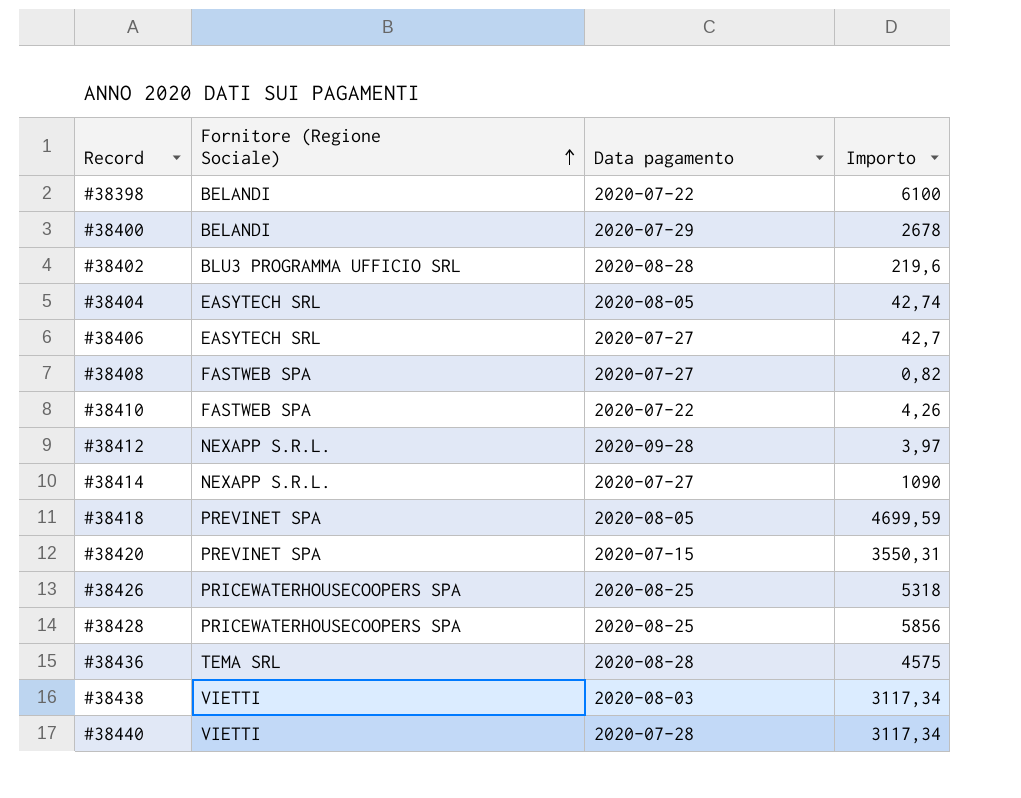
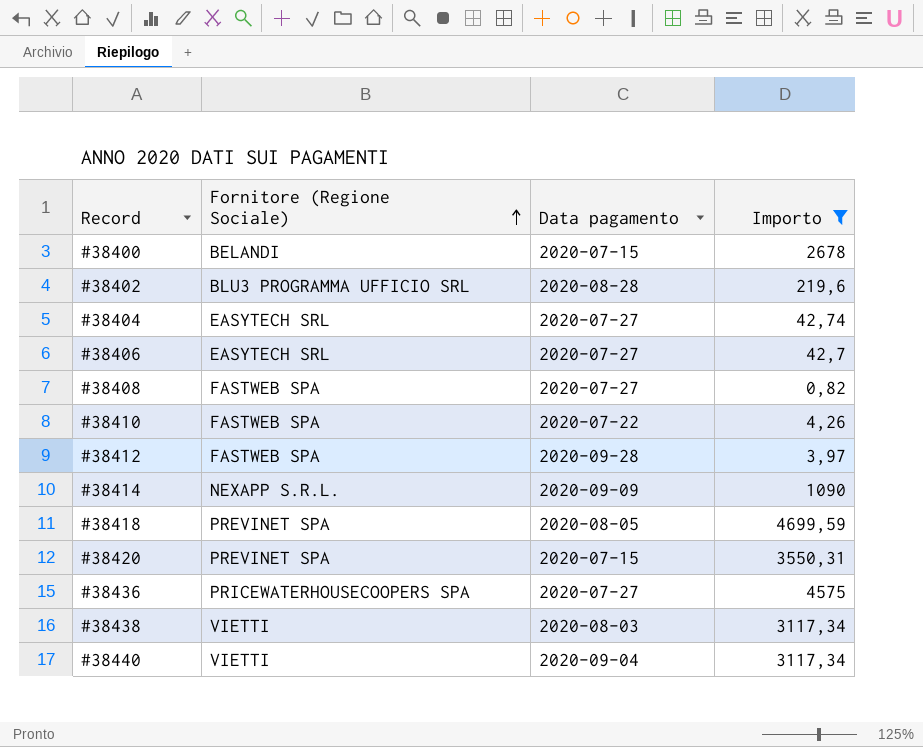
filter: none -> Importo <= 4699,59
#38400 | Data pagamento: 2020-07-29 -> 2020-07-15
#38404 | Data pagamento: 2020-08-05 -> 2020-07-27
#38412 | Fornitore (Regione Sociale): NEXAPP S.R.L. -> FASTWEB SPA
#38414 | Data pagamento: 2020-07-27 -> 2020-09-09
#38436 | Fornitore (Regione Sociale): TEMA SRL -> PRICEWATERHOUSECOOPERS SPA
#38436 | Data pagamento: 2020-08-28 -> 2020-07-27
#38440 | Data pagamento: 2020-07-28 -> 2020-09-04

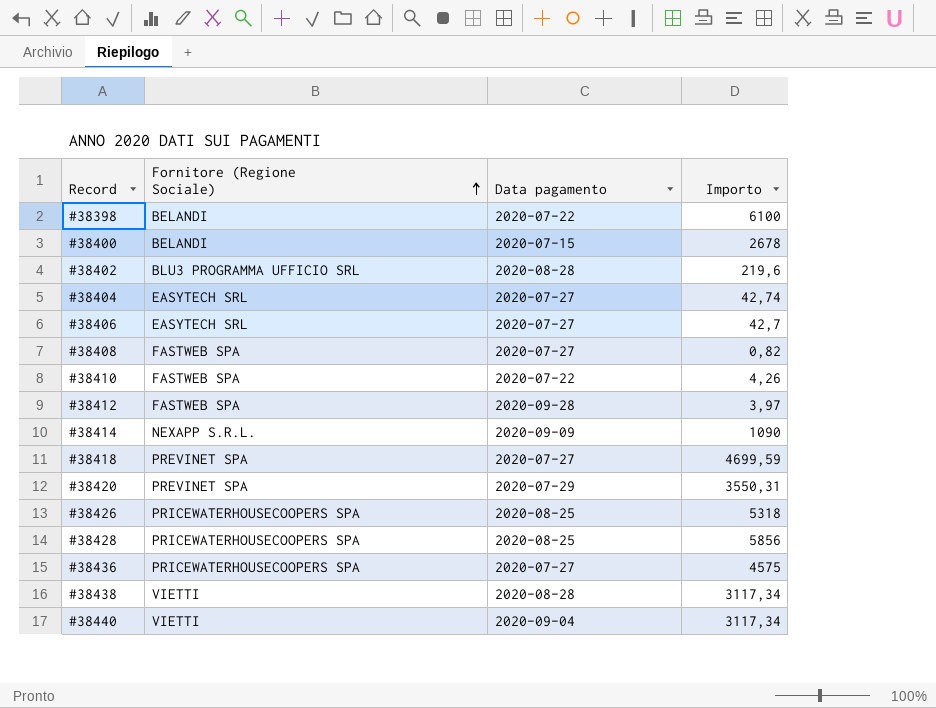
filter: Importo <= 4699,59 -> none
#38418 | Data pagamento: 2020-08-05 -> 2020-07-27
#38420 | Data pagamento: 2020-07-15 -> 2020-07-29
#38438 | Data pagamento: 2020-08-03 -> 2020-08-28

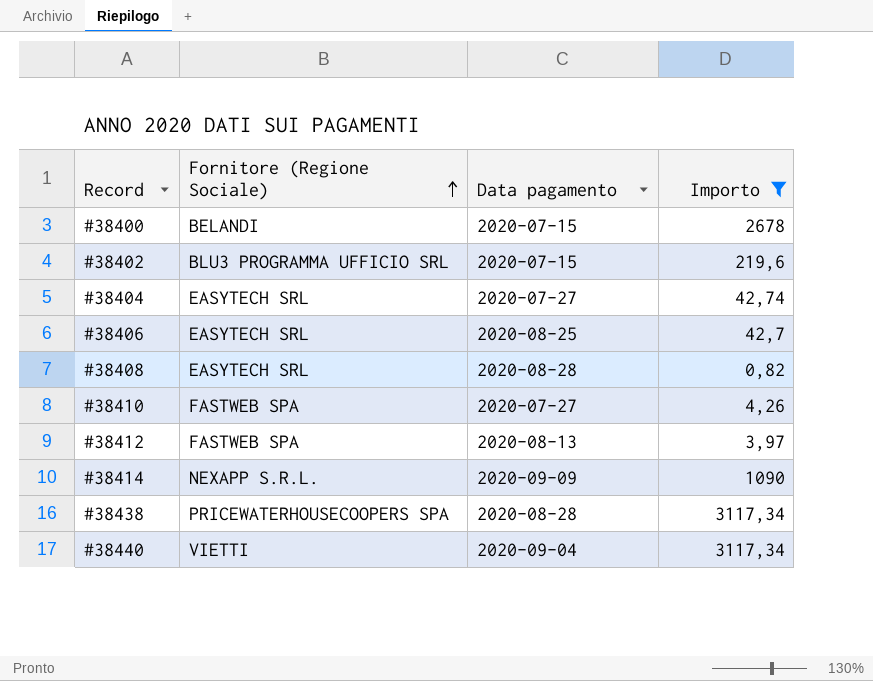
filter: none -> Importo <= 3117,34
#38402 | Data pagamento: 2020-08-28 -> 2020-07-15
#38406 | Data pagamento: 2020-07-27 -> 2020-08-25
#38408 | Fornitore (Regione Sociale): FASTWEB SPA -> EASYTECH SRL
#38408 | Data pagamento: 2020-07-27 -> 2020-08-28
#38410 | Data pagamento: 2020-07-22 -> 2020-07-27
#38412 | Data pagamento: 2020-09-28 -> 2020-08-13
#38438 | Fornitore (Regione Sociale): VIETTI -> PRICEWATERHOUSECOOPERS SPA

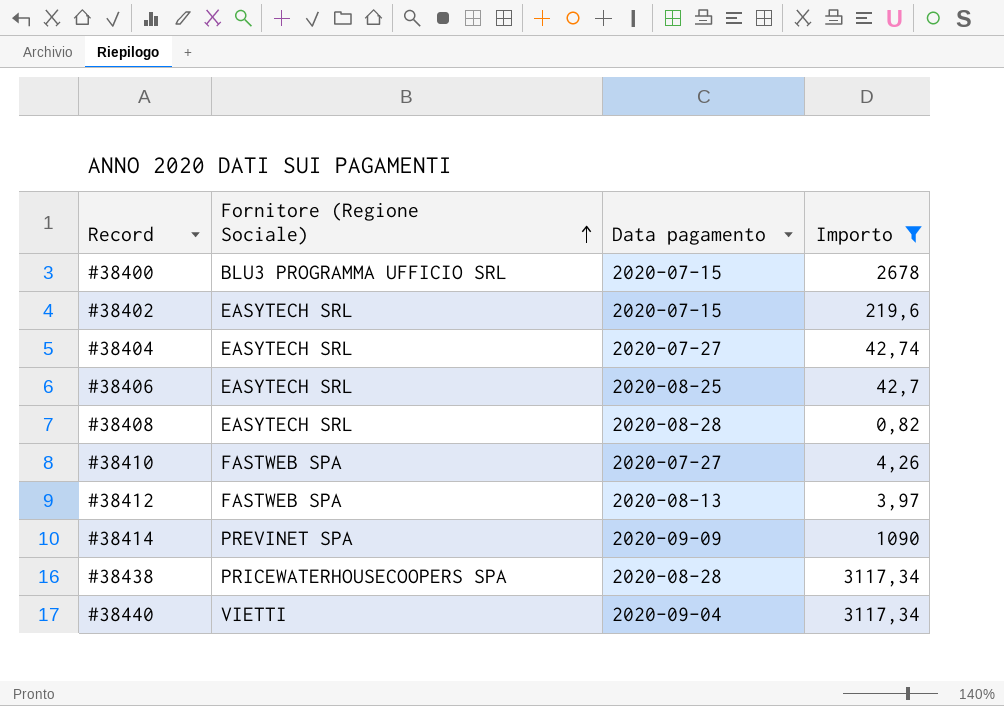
#38400 | Fornitore (Regione Sociale): BELANDI -> BLU3 PROGRAMMA UFFICIO SRL
#38402 | Fornitore (Regione Sociale): BLU3 PROGRAMMA UFFICIO SRL -> EASYTECH SRL
#38414 | Fornitore (Regione Sociale): NEXAPP S.R.L. -> PREVINET SPA

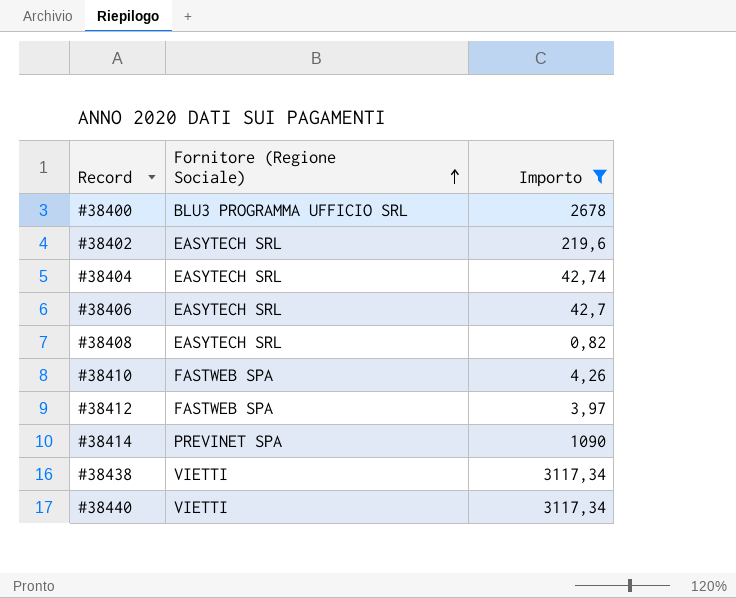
column Data pagamento | position: 3 -> none
#38438 | Fornitore (Regione Sociale): PRICEWATERHOUSECOOPERS SPA -> VIETTI

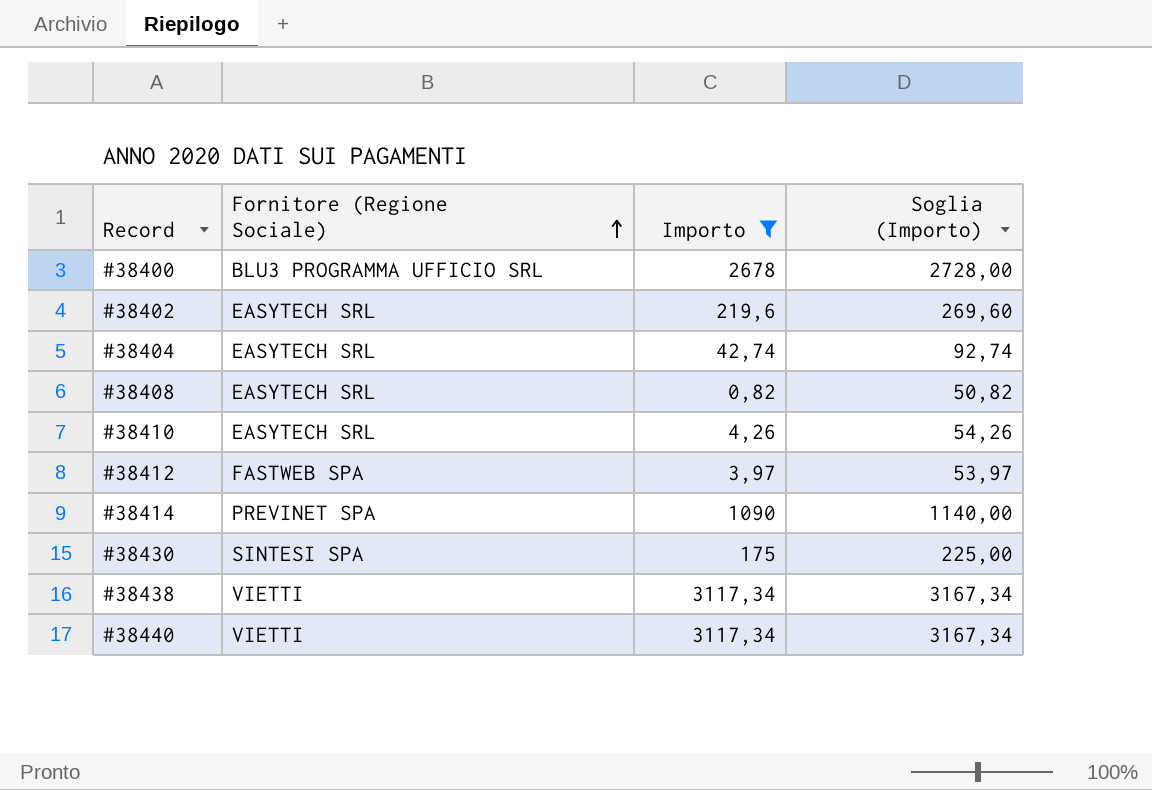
column Soglia (Importo) | formula: none -> [Importo] + 50
row #38406: EASYTECH SRL | 42,7 -> none
#38410 | Fornitore (Regione Sociale): FASTWEB SPA -> EASYTECH SRL
row #38430: none -> SINTESI SPA | 175 | 225,00

